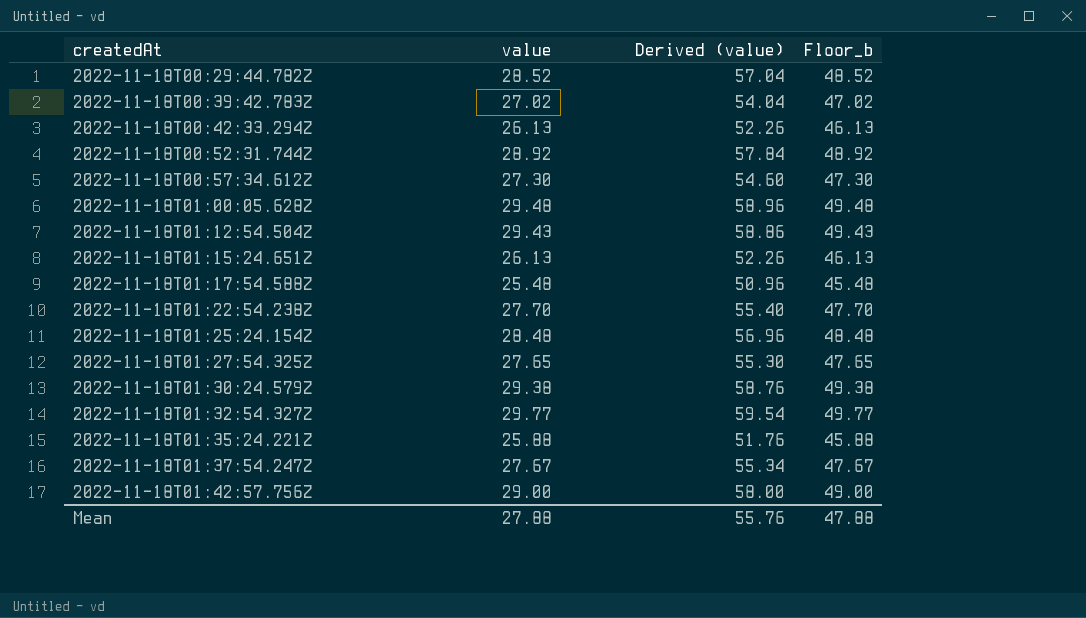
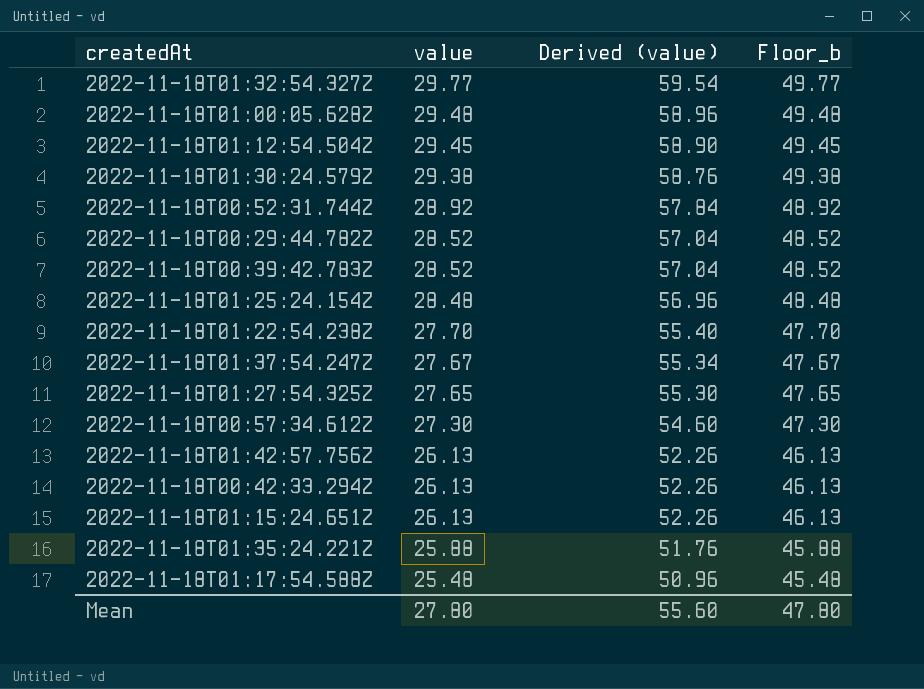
row order: createdAt ascending -> value descending
2022-11-18T01:12:54.504Z | value: 29.43 -> 29.45
2022-11-18T01:12:54.504Z | Derived (value): 58.86 -> 58.90
2022-11-18T01:12:54.504Z | Floor_b: 49.43 -> 49.45
2022-11-18T00:39:42.783Z | value: 27.02 -> 28.52
2022-11-18T00:39:42.783Z | Derived (value): 54.04 -> 57.04
2022-11-18T00:39:42.783Z | Floor_b: 47.02 -> 48.52
2022-11-18T01:42:57.756Z | value: 29.00 -> 26.13
2022-11-18T01:42:57.756Z | Derived (value): 58.00 -> 52.26
2022-11-18T01:42:57.756Z | Floor_b: 49.00 -> 46.13
Mean | value: 27.88 -> 27.80
Mean | Derived (value): 55.76 -> 55.60
Mean | Floor_b: 47.88 -> 47.80

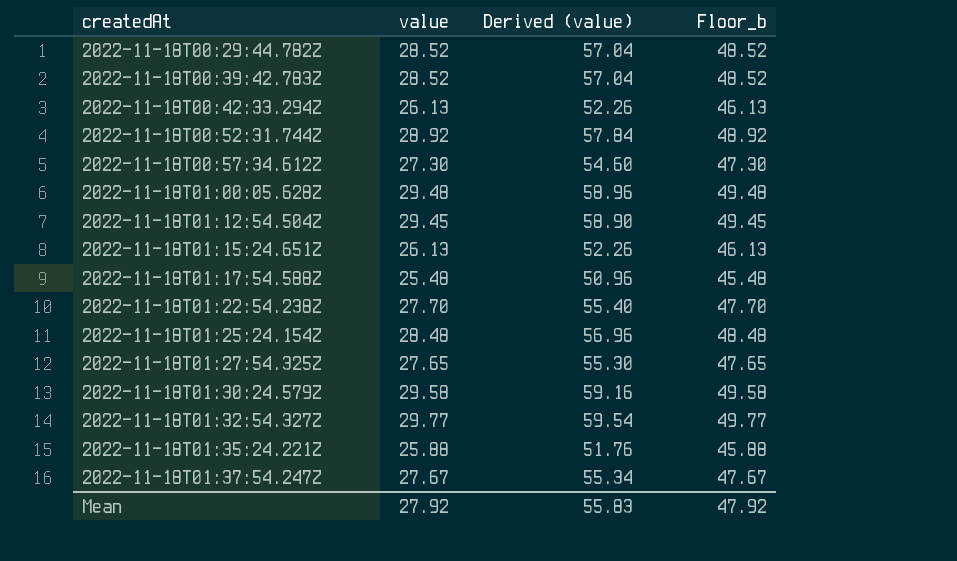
row order: value descending -> createdAt ascending
row 2022-11-18T01:42:57.756Z: 26.13 | 52.26 | 46.13 -> none
2022-11-18T01:30:24.579Z | value: 29.38 -> 29.58
2022-11-18T01:30:24.579Z | Derived (value): 58.76 -> 59.16
2022-11-18T01:30:24.579Z | Floor_b: 49.38 -> 49.58
Mean | value: 27.80 -> 27.92
Mean | Derived (value): 55.60 -> 55.83
Mean | Floor_b: 47.80 -> 47.92

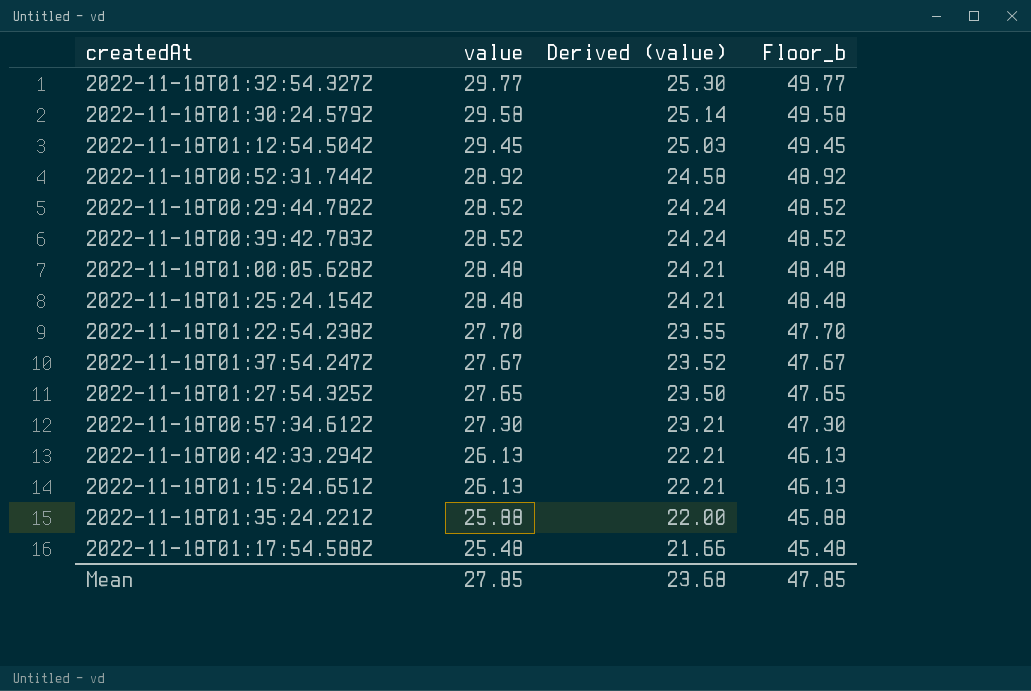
row order: createdAt ascending -> value descending
column Derived (value) | formula: [value] * 2 -> [value] * 0.85
2022-11-18T01:00:05.628Z | value: 29.48 -> 28.48
2022-11-18T01:00:05.628Z | Floor_b: 49.48 -> 48.48
Mean | value: 27.92 -> 27.85
Mean | Derived (value): 55.83 -> 23.68
Mean | Floor_b: 47.92 -> 47.85

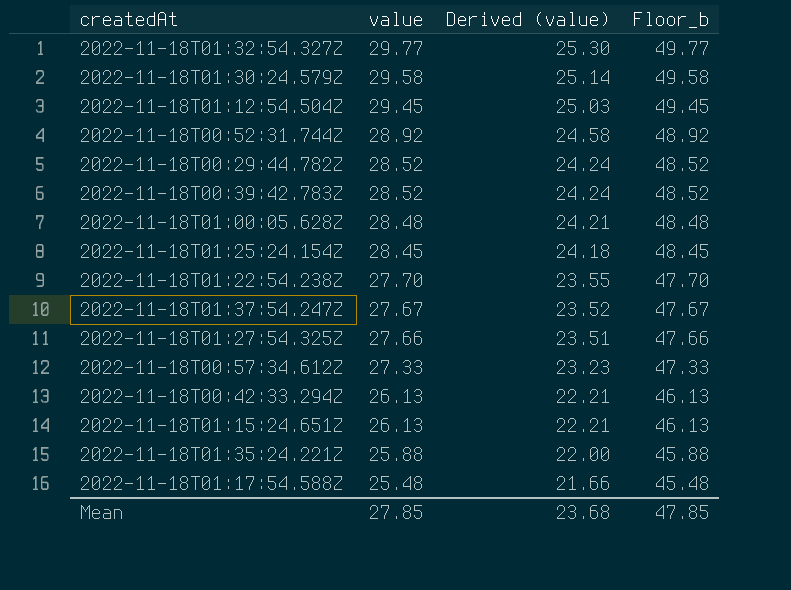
2022-11-18T01:25:24.154Z | value: 28.48 -> 28.45
2022-11-18T01:25:24.154Z | Derived (value): 24.21 -> 24.18
2022-11-18T01:25:24.154Z | Floor_b: 48.48 -> 48.45
2022-11-18T01:27:54.325Z | value: 27.65 -> 27.66
2022-11-18T01:27:54.325Z | Derived (value): 23.50 -> 23.51
2022-11-18T01:27:54.325Z | Floor_b: 47.65 -> 47.66
2022-11-18T00:57:34.612Z | value: 27.30 -> 27.33
2022-11-18T00:57:34.612Z | Derived (value): 23.21 -> 23.23
2022-11-18T00:57:34.612Z | Floor_b: 47.30 -> 47.33

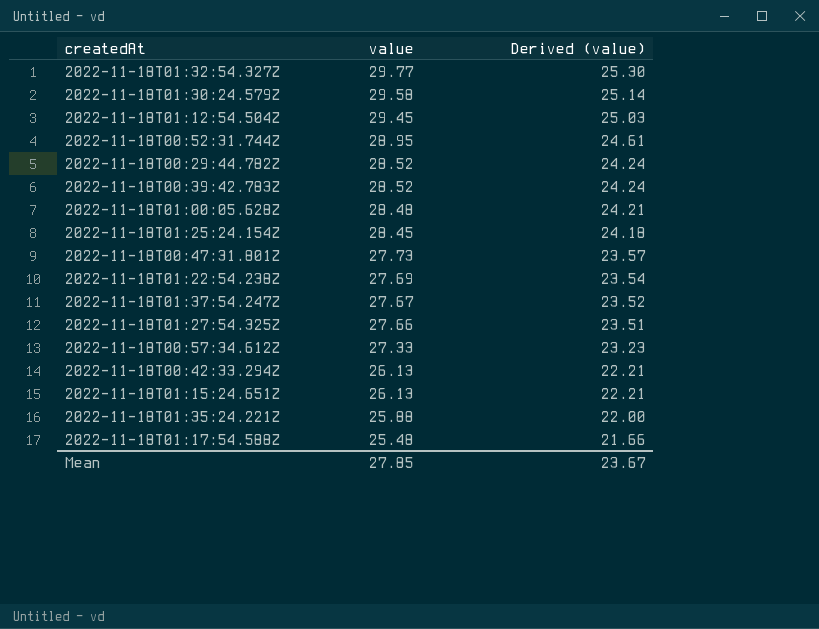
column Floor_b | formula: [value] + 20 -> none
2022-11-18T00:52:31.744Z | value: 28.92 -> 28.95
2022-11-18T00:52:31.744Z | Derived (value): 24.58 -> 24.61
row 2022-11-18T00:47:31.801Z: none -> 27.73 | 23.57
2022-11-18T01:22:54.238Z | value: 27.70 -> 27.69
2022-11-18T01:22:54.238Z | Derived (value): 23.55 -> 23.54
Mean | Derived (value): 23.68 -> 23.67

